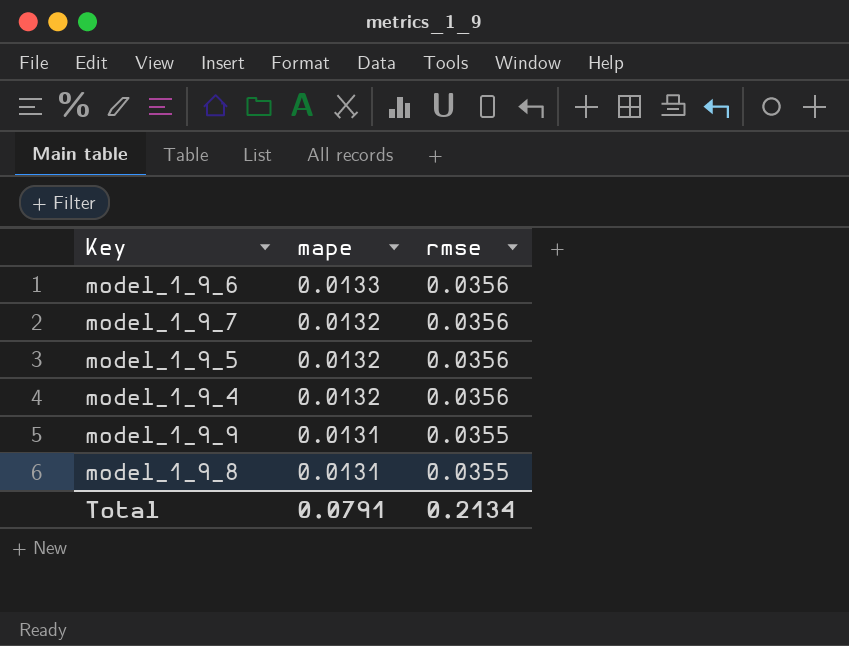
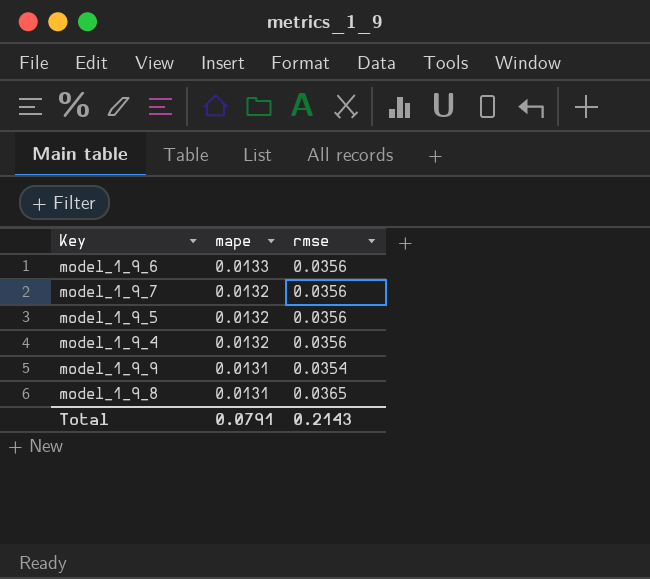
model_1_9_9 | rmse: 0.0355 -> 0.0354
model_1_9_8 | rmse: 0.0355 -> 0.0365
Total | rmse: 0.2134 -> 0.2143

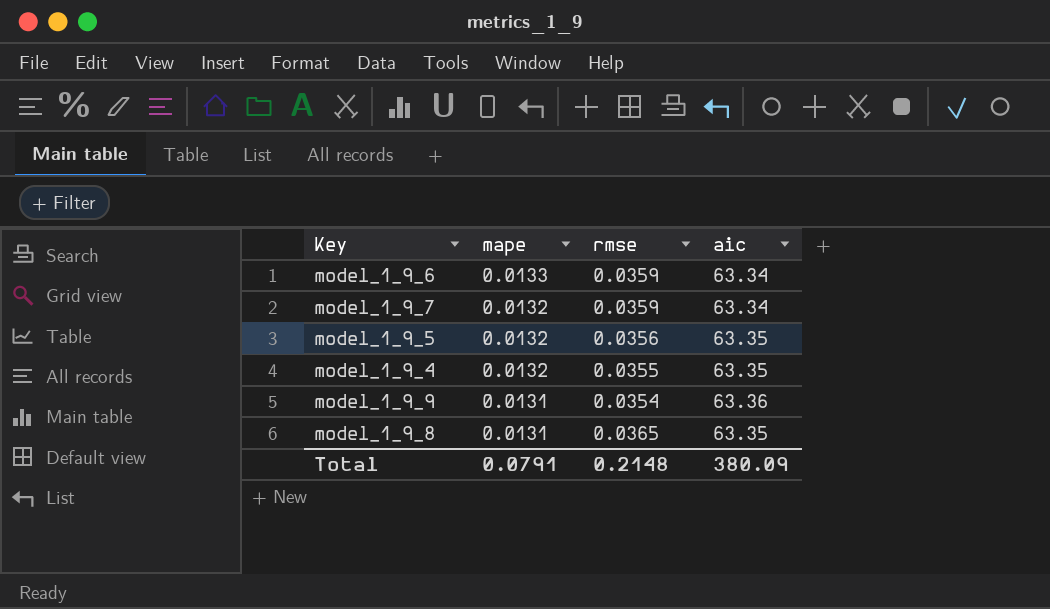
column aic | position: none -> 4
model_1_9_6 | rmse: 0.0356 -> 0.0359
model_1_9_7 | rmse: 0.0356 -> 0.0359
model_1_9_4 | rmse: 0.0356 -> 0.0355
Total | rmse: 0.2143 -> 0.2148

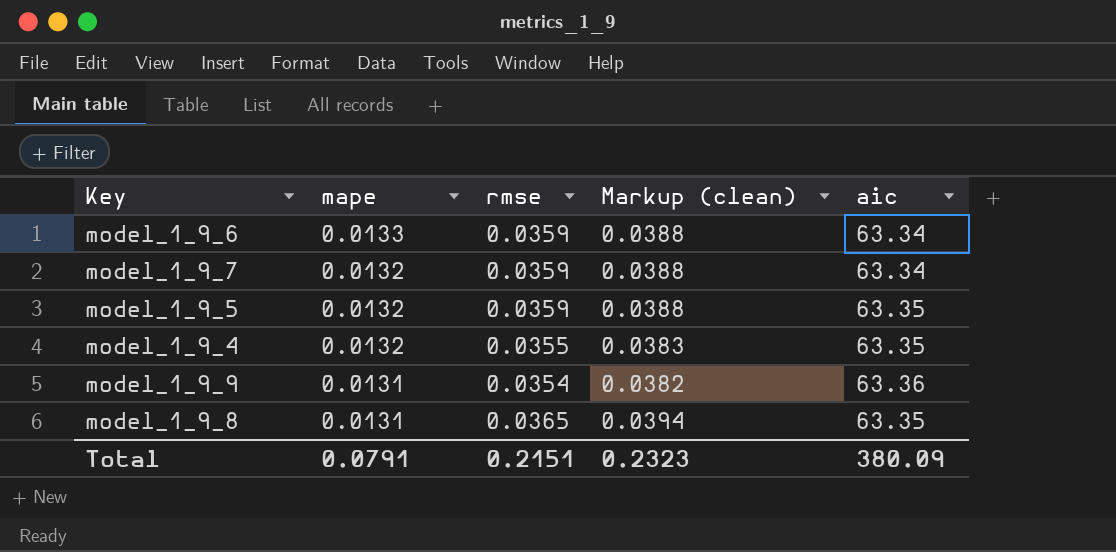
column Markup (clean) | formula: none -> [rmse] * 1.08
model_1_9_5 | rmse: 0.0356 -> 0.0359
Total | rmse: 0.2148 -> 0.2151

